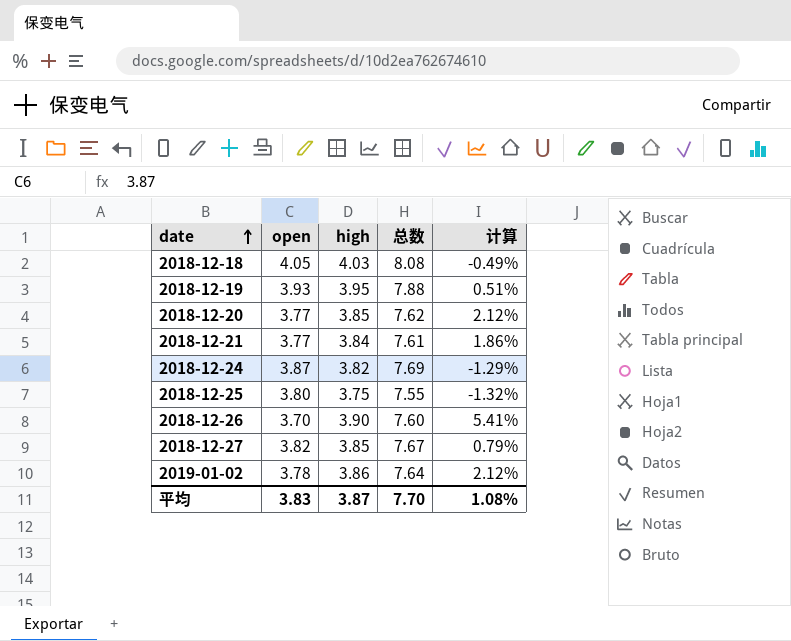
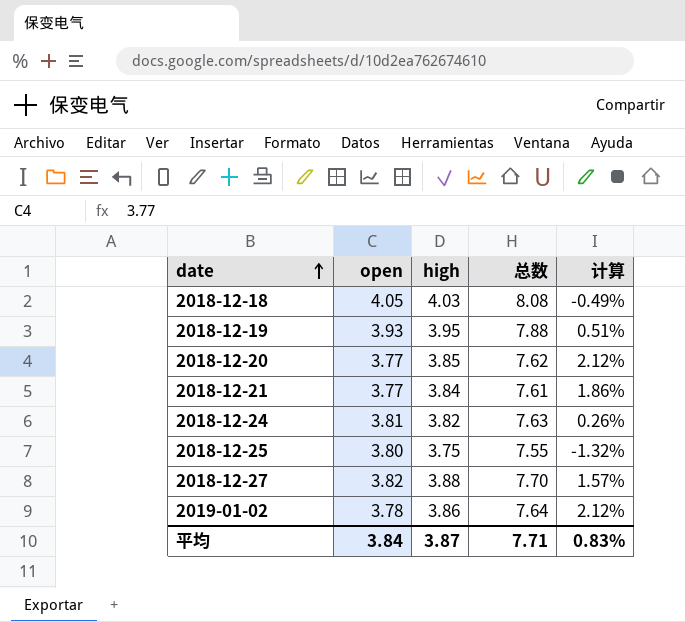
row 2018-12-26: 3.70 | 3.90 | 7.60 | 5.41% -> none
2018-12-24 | open: 3.87 -> 3.81
2018-12-24 | 总数: 7.69 -> 7.63
2018-12-24 | 计算: -1.29% -> 0.26%
2018-12-27 | high: 3.85 -> 3.88
2018-12-27 | 总数: 7.67 -> 7.70
2018-12-27 | 计算: 0.79% -> 1.57%
平均 | open: 3.83 -> 3.84
平均 | 总数: 7.70 -> 7.71
平均 | 计算: 1.08% -> 0.83%

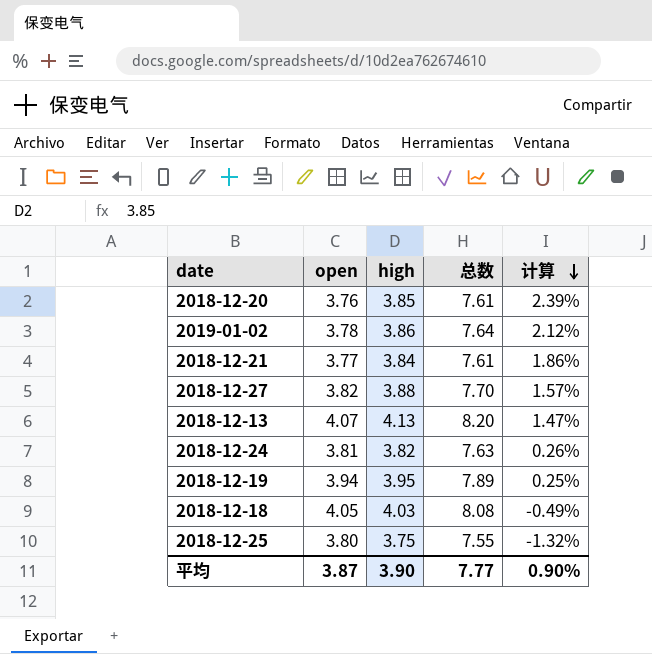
row order: date ascending -> 计算 descending
2018-12-20 | open: 3.77 -> 3.76
2018-12-20 | 总数: 7.62 -> 7.61
2018-12-20 | 计算: 2.12% -> 2.39%
row 2018-12-13: none -> 4.07 | 4.13 | 8.20 | 1.47%
2018-12-19 | open: 3.93 -> 3.94
2018-12-19 | 总数: 7.88 -> 7.89
2018-12-19 | 计算: 0.51% -> 0.25%
平均 | open: 3.84 -> 3.87
平均 | high: 3.87 -> 3.90
平均 | 总数: 7.71 -> 7.77
平均 | 计算: 0.83% -> 0.90%

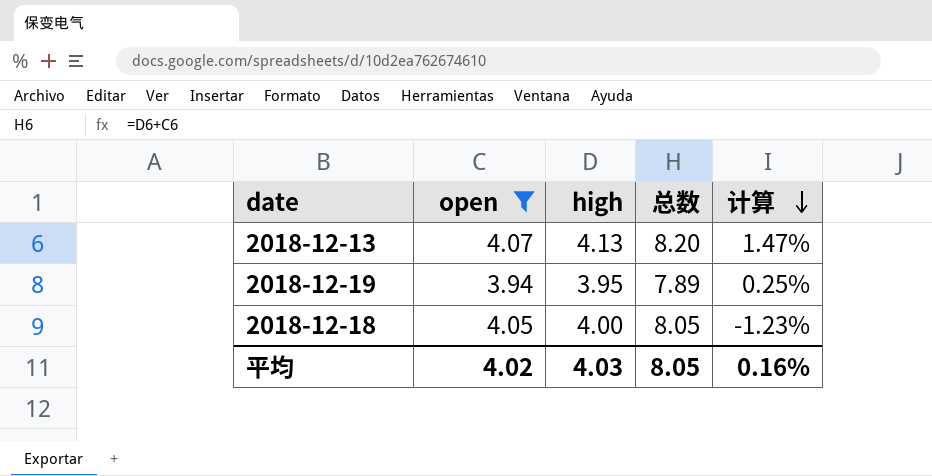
filter: none -> open >= 3.94
2018-12-18 | high: 4.03 -> 4.00
2018-12-18 | 总数: 8.08 -> 8.05
2018-12-18 | 计算: -0.49% -> -1.23%
平均 | open: 3.87 -> 4.02
平均 | high: 3.90 -> 4.03
平均 | 总数: 7.77 -> 8.05
平均 | 计算: 0.90% -> 0.16%

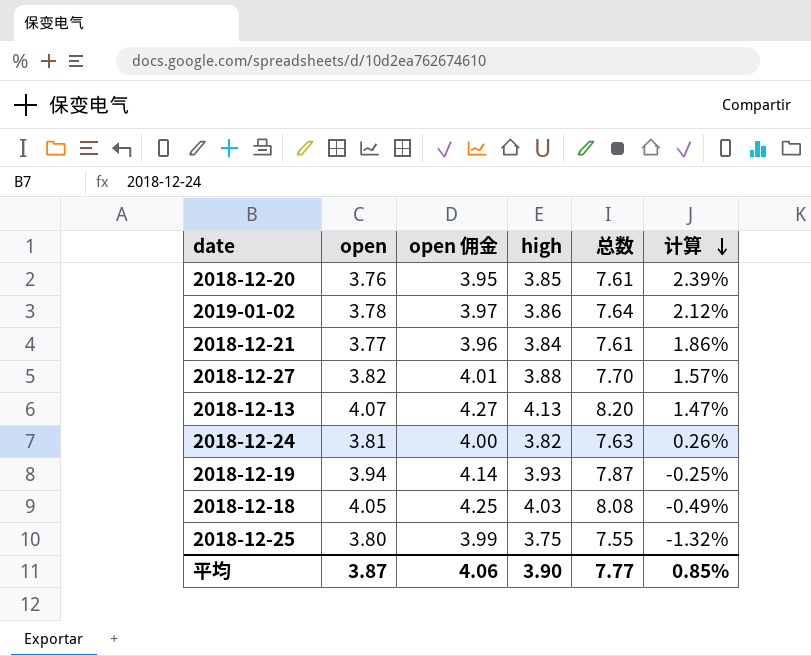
filter: open >= 3.94 -> none
column open 佣金 | formula: none -> [open] * 1.05
2018-12-19 | high: 3.95 -> 3.93
2018-12-19 | 总数: 7.89 -> 7.87
2018-12-19 | 计算: 0.25% -> -0.25%
2018-12-18 | high: 4.00 -> 4.03
2018-12-18 | 总数: 8.05 -> 8.08
2018-12-18 | 计算: -1.23% -> -0.49%
平均 | open: 4.02 -> 3.87
平均 | high: 4.03 -> 3.90
平均 | 总数: 8.05 -> 7.77
平均 | 计算: 0.16% -> 0.85%

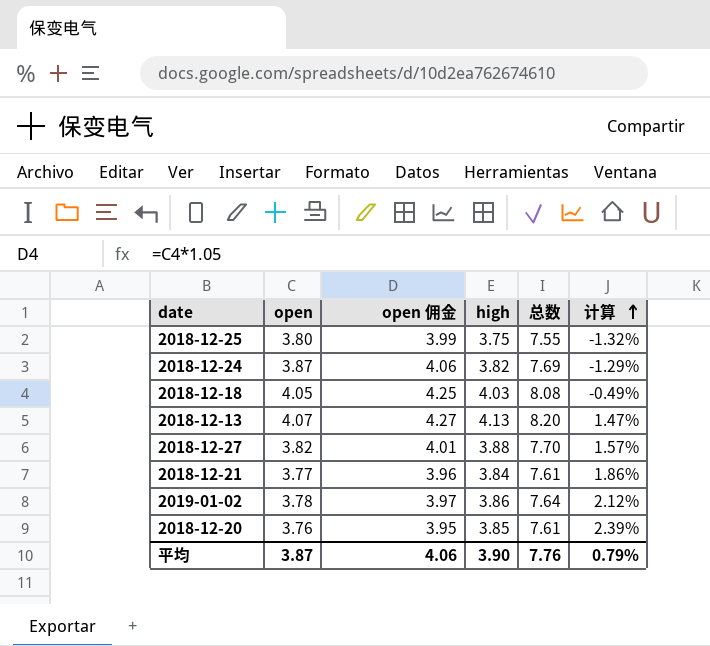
row order: 计算 descending -> 计算 ascending
row 2018-12-19: 3.94 | 4.14 | 3.93 | 7.87 | -0.25% -> none
2018-12-24 | open: 3.81 -> 3.87
2018-12-24 | open 佣金: 4.00 -> 4.06
2018-12-24 | 总数: 7.63 -> 7.69
2018-12-24 | 计算: 0.26% -> -1.29%
平均 | 总数: 7.77 -> 7.76
平均 | 计算: 0.85% -> 0.79%

